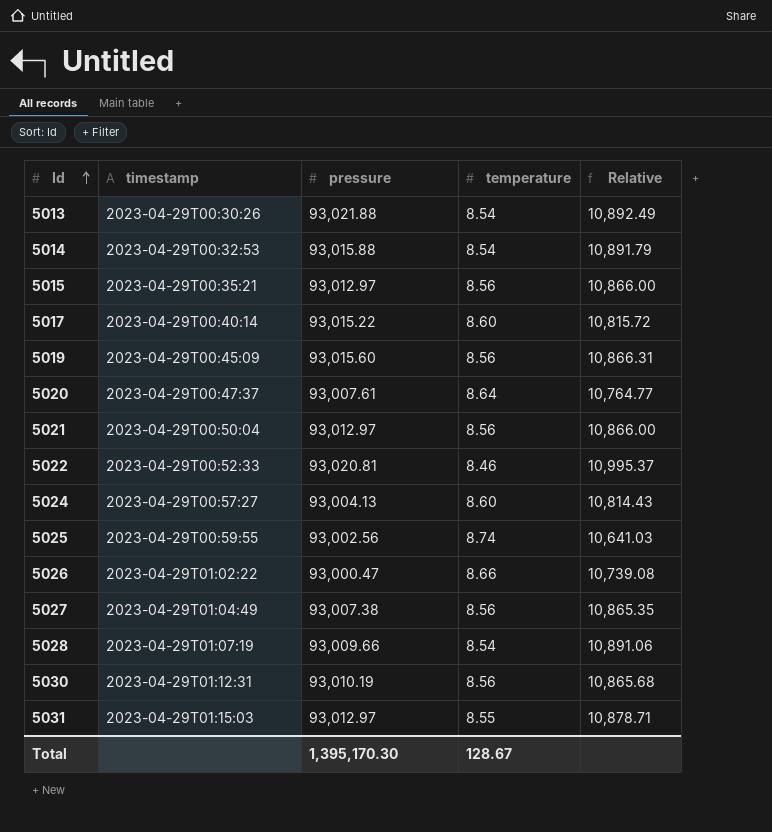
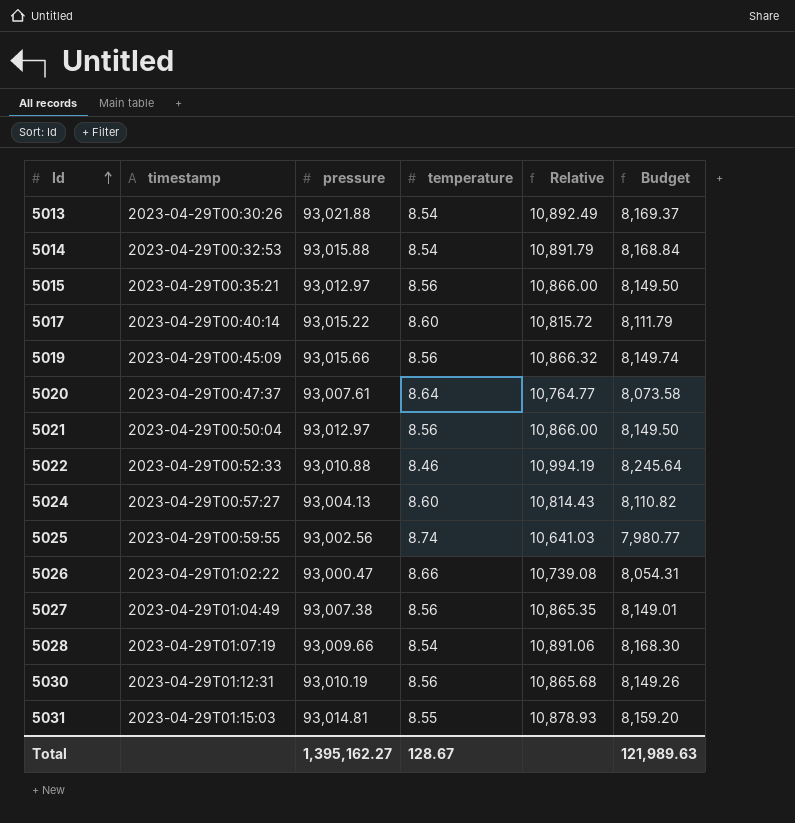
column Budget | formula: none -> [Relative] * 0.75
5019 | pressure: 93,015.60 -> 93,015.66
5019 | Relative: 10,866.31 -> 10,866.32
5022 | pressure: 93,020.81 -> 93,010.88
5022 | Relative: 10,995.37 -> 10,994.19
5031 | pressure: 93,012.97 -> 93,014.81
5031 | Relative: 10,878.71 -> 10,878.93
Total | pressure: 1,395,170.30 -> 1,395,162.27

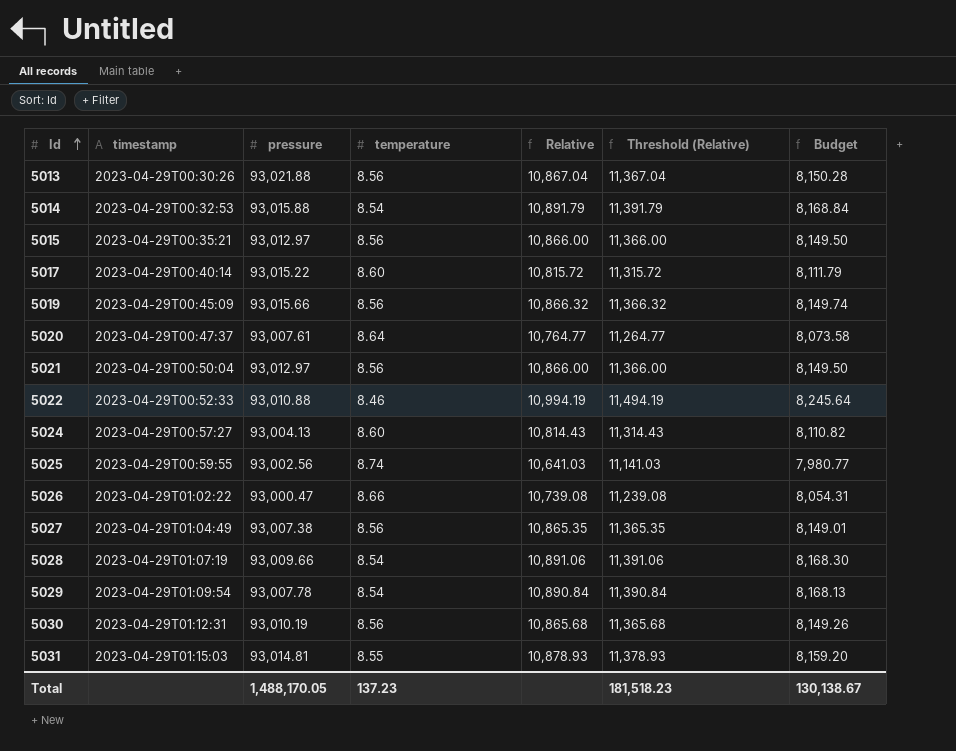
column Threshold (Relative) | formula: none -> [Relative] + 500
5013 | temperature: 8.54 -> 8.56
5013 | Relative: 10,892.49 -> 10,867.04
5013 | Budget: 8,169.37 -> 8,150.28
row 5029: none -> 2023-04-29T01:09:54 | 93,007.78 | 8.54 | 10,890.84 | 11,390.84 | 8,168.13
Total | pressure: 1,395,162.27 -> 1,488,170.05
Total | temperature: 128.67 -> 137.23
Total | Budget: 121,989.63 -> 130,138.67

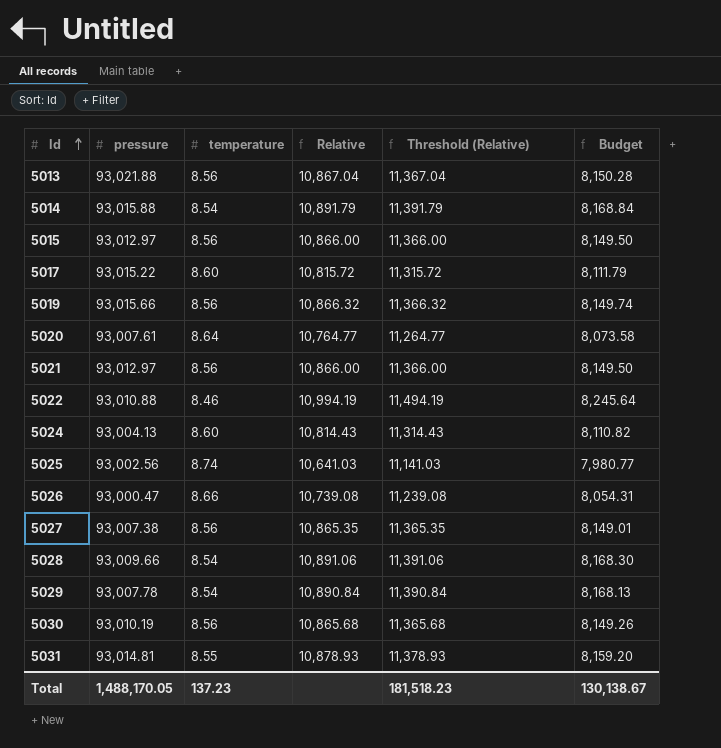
column timestamp | position: 2 -> none

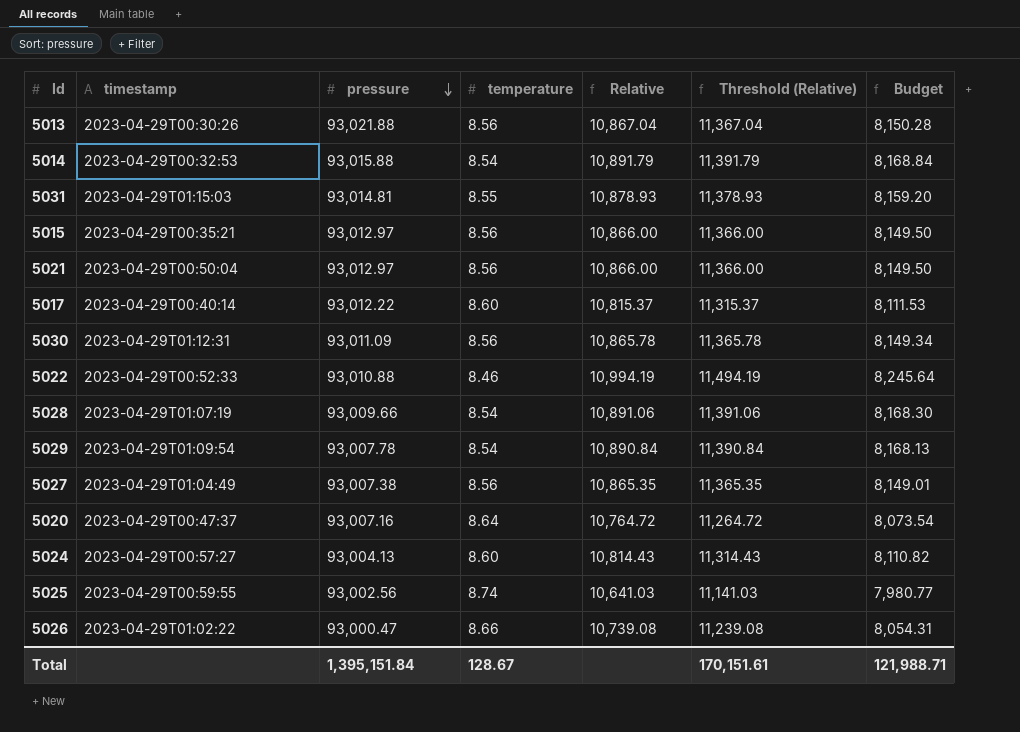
row order: Id ascending -> pressure descending
column timestamp | position: none -> 2
row 5019: 93,015.66 | 8.56 | 10,866.32 | 11,366.32 | 8,149.74 -> none
5017 | pressure: 93,015.22 -> 93,012.22
5017 | Relative: 10,815.72 -> 10,815.37
5017 | Threshold (Relative): 11,315.72 -> 11,315.37
5017 | Budget: 8,111.79 -> 8,111.53
5030 | pressure: 93,010.19 -> 93,011.09
5030 | Relative: 10,865.68 -> 10,865.78
5030 | Threshold (Relative): 11,365.68 -> 11,365.78
5030 | Budget: 8,149.26 -> 8,149.34
5020 | pressure: 93,007.61 -> 93,007.16
5020 | Relative: 10,764.77 -> 10,764.72
5020 | Threshold (Relative): 11,264.77 -> 11,264.72
5020 | Budget: 8,073.58 -> 8,073.54
Total | pressure: 1,488,170.05 -> 1,395,151.84
Total | temperature: 137.23 -> 128.67
Total | Threshold (Relative): 181,518.23 -> 170,151.61
Total | Budget: 130,138.67 -> 121,988.71

